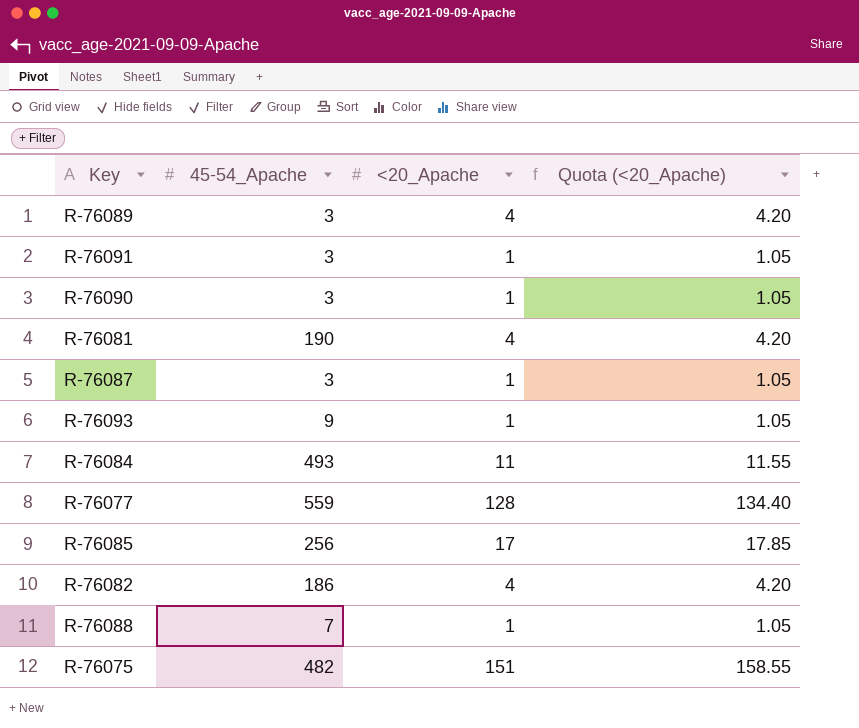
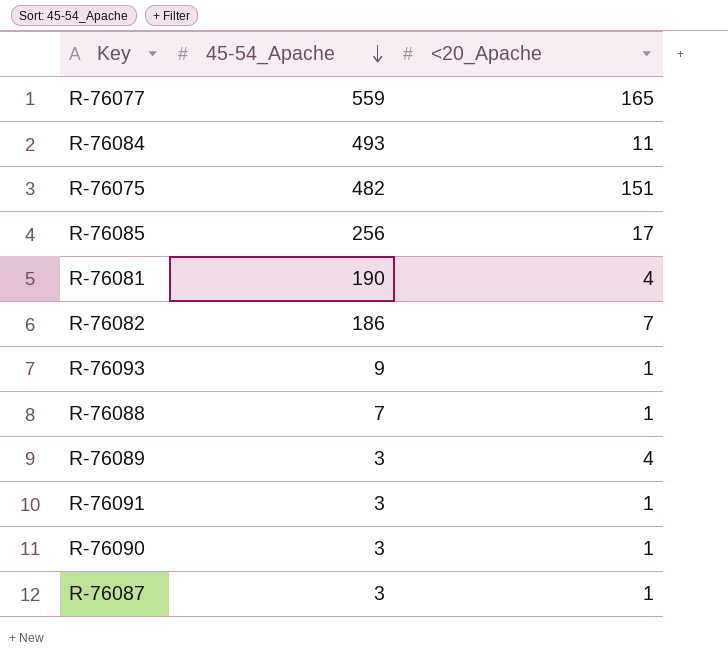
row order: none -> 45-54_Apache descending
column Quota (<20_Apache) | formula: [<20_Apache] * 1.05 -> none
R-76077 | <20_Apache: 128 -> 165
R-76082 | <20_Apache: 4 -> 7

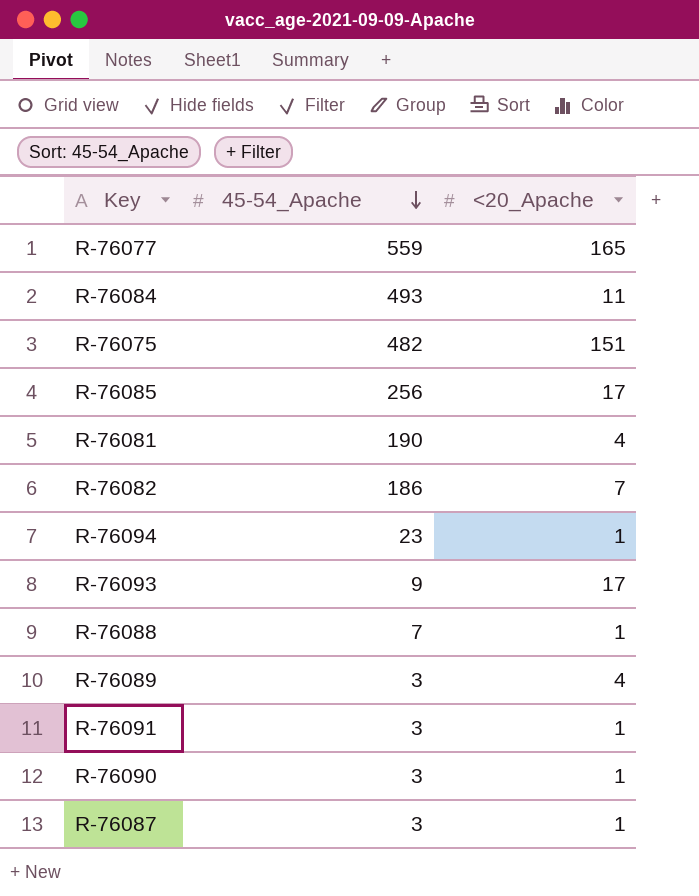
row R-76094: none -> 23 | 1
R-76093 | <20_Apache: 1 -> 17

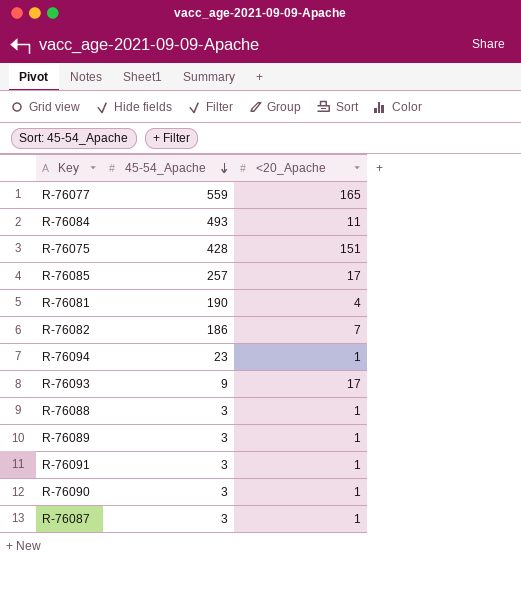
R-76075 | 45-54_Apache: 482 -> 428
R-76085 | 45-54_Apache: 256 -> 257
R-76088 | 45-54_Apache: 7 -> 3
R-76089 | <20_Apache: 4 -> 1

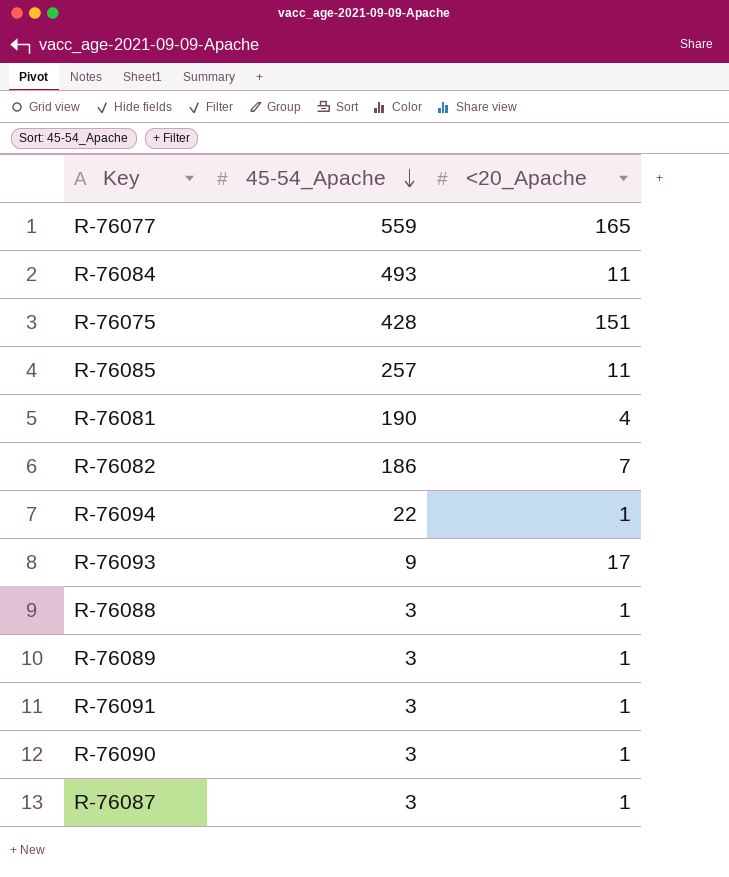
R-76085 | <20_Apache: 17 -> 11
R-76094 | 45-54_Apache: 23 -> 22

